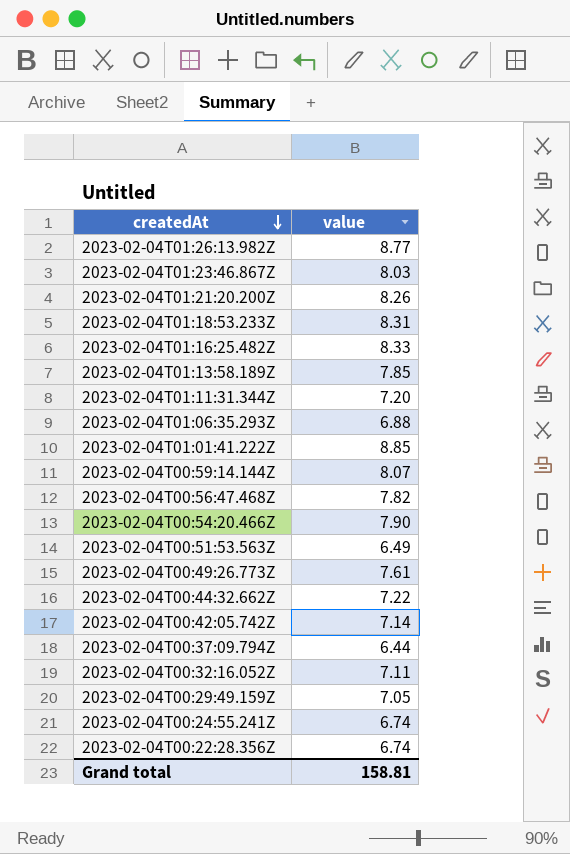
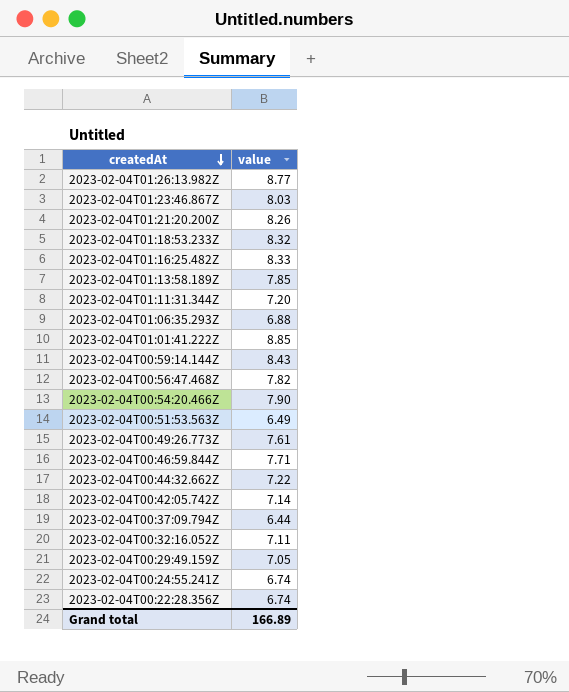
2023-02-04T01:18:53.233Z | value: 8.31 -> 8.32
2023-02-04T00:59:14.144Z | value: 8.07 -> 8.43
row 2023-02-04T00:46:59.844Z: none -> 7.71
Grand total | value: 158.81 -> 166.89

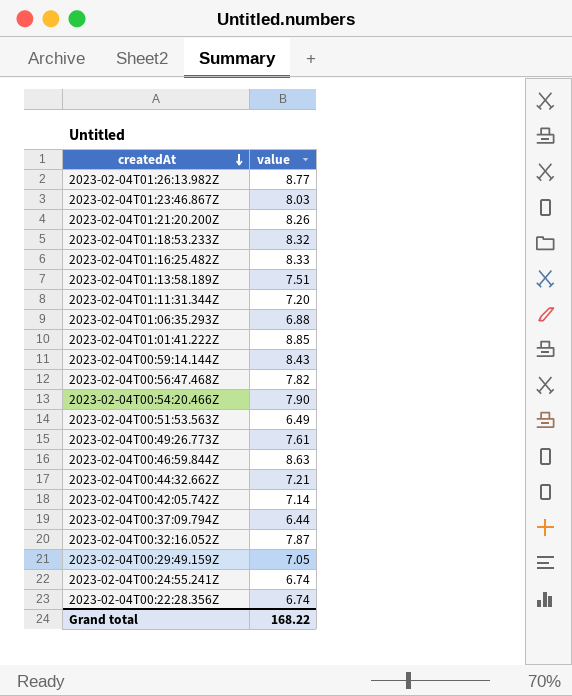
2023-02-04T01:13:58.189Z | value: 7.85 -> 7.51
2023-02-04T00:46:59.844Z | value: 7.71 -> 8.63
2023-02-04T00:44:32.662Z | value: 7.22 -> 7.21
2023-02-04T00:32:16.052Z | value: 7.11 -> 7.87
Grand total | value: 166.89 -> 168.22

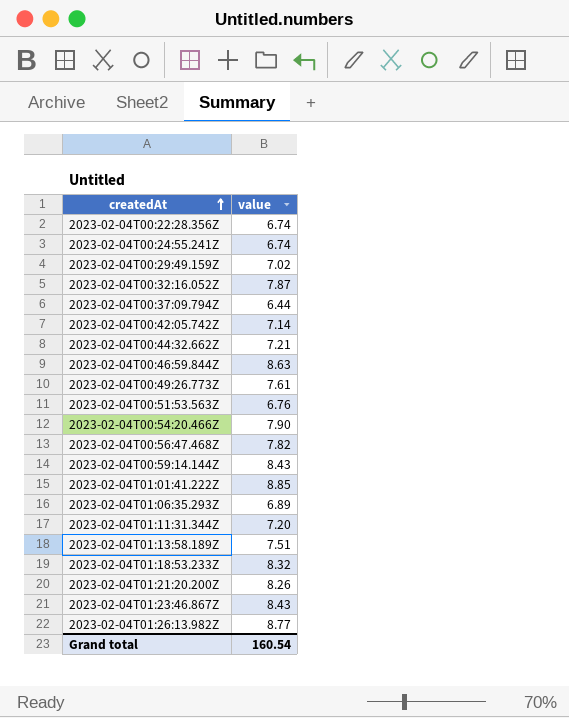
row order: createdAt descending -> createdAt ascending
row 2023-02-04T01:16:25.482Z: 8.33 -> none
2023-02-04T00:29:49.159Z | value: 7.05 -> 7.02
2023-02-04T00:51:53.563Z | value: 6.49 -> 6.76
2023-02-04T01:06:35.293Z | value: 6.88 -> 6.89
2023-02-04T01:23:46.867Z | value: 8.03 -> 8.43
Grand total | value: 168.22 -> 160.54

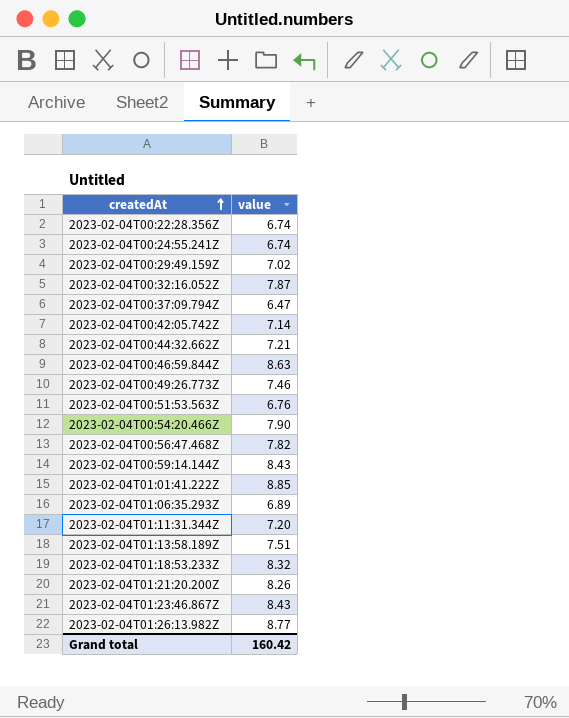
2023-02-04T00:37:09.794Z | value: 6.44 -> 6.47
2023-02-04T00:49:26.773Z | value: 7.61 -> 7.46
Grand total | value: 160.54 -> 160.42

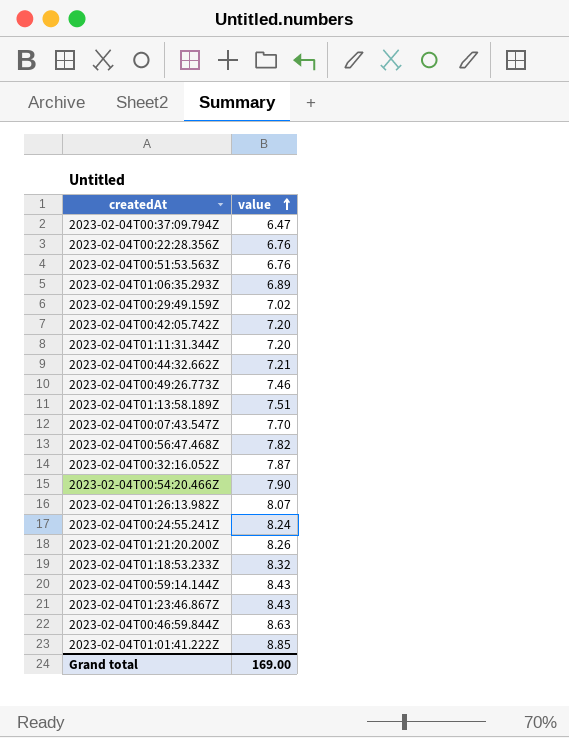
row order: createdAt ascending -> value ascending
2023-02-04T00:22:28.356Z | value: 6.74 -> 6.76
2023-02-04T00:42:05.742Z | value: 7.14 -> 7.20
row 2023-02-04T00:07:43.547Z: none -> 7.70
2023-02-04T01:26:13.982Z | value: 8.77 -> 8.07
2023-02-04T00:24:55.241Z | value: 6.74 -> 8.24
Grand total | value: 160.42 -> 169.00

